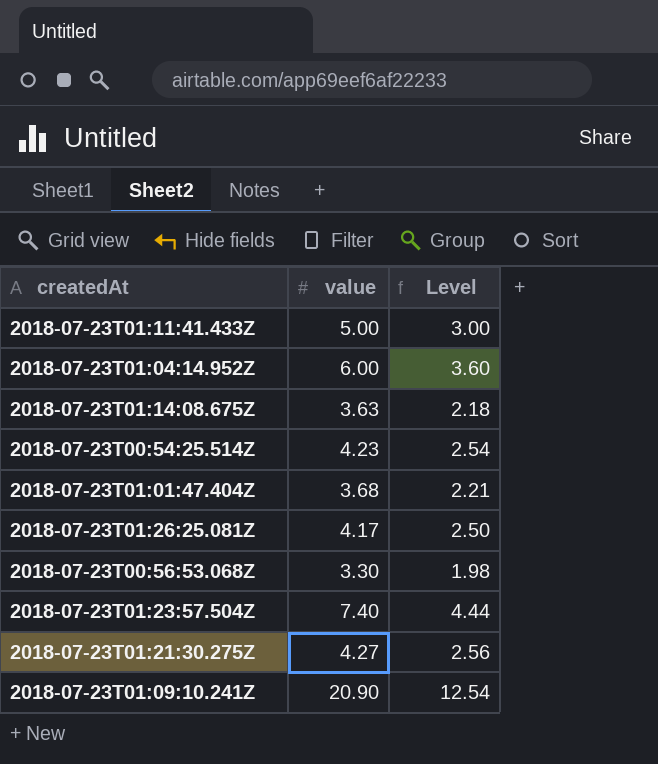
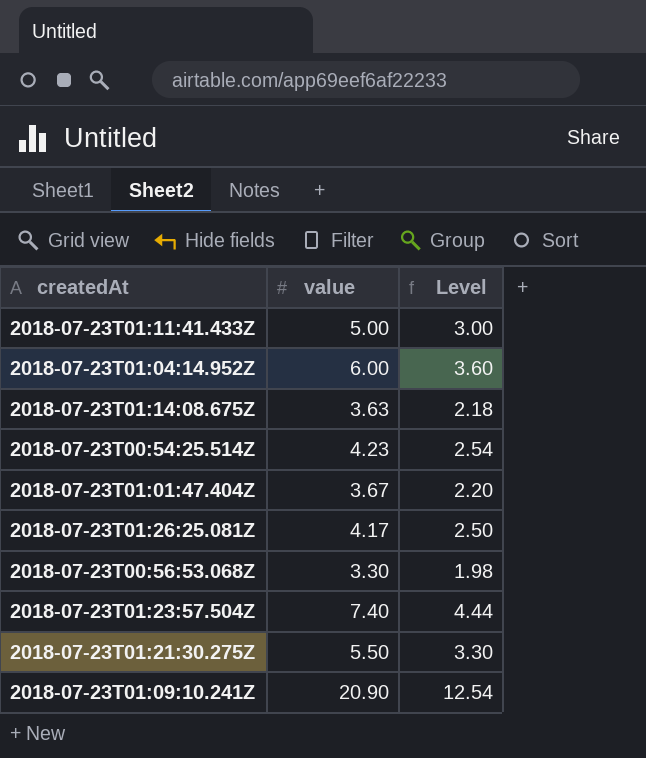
2018-07-23T01:01:47.404Z | value: 3.68 -> 3.67
2018-07-23T01:01:47.404Z | Level: 2.21 -> 2.20
2018-07-23T01:21:30.275Z | value: 4.27 -> 5.50
2018-07-23T01:21:30.275Z | Level: 2.56 -> 3.30

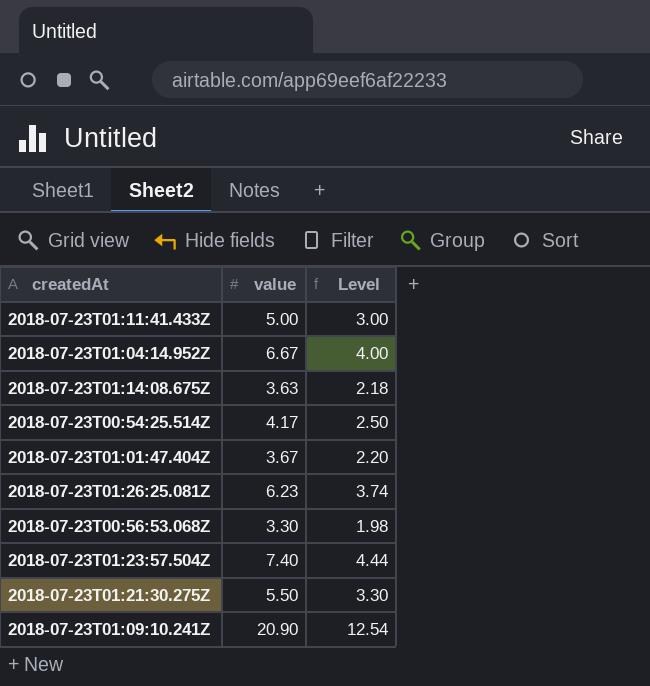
2018-07-23T01:04:14.952Z | value: 6.00 -> 6.67
2018-07-23T01:04:14.952Z | Level: 3.60 -> 4.00
2018-07-23T00:54:25.514Z | value: 4.23 -> 4.17
2018-07-23T00:54:25.514Z | Level: 2.54 -> 2.50
2018-07-23T01:26:25.081Z | value: 4.17 -> 6.23
2018-07-23T01:26:25.081Z | Level: 2.50 -> 3.74

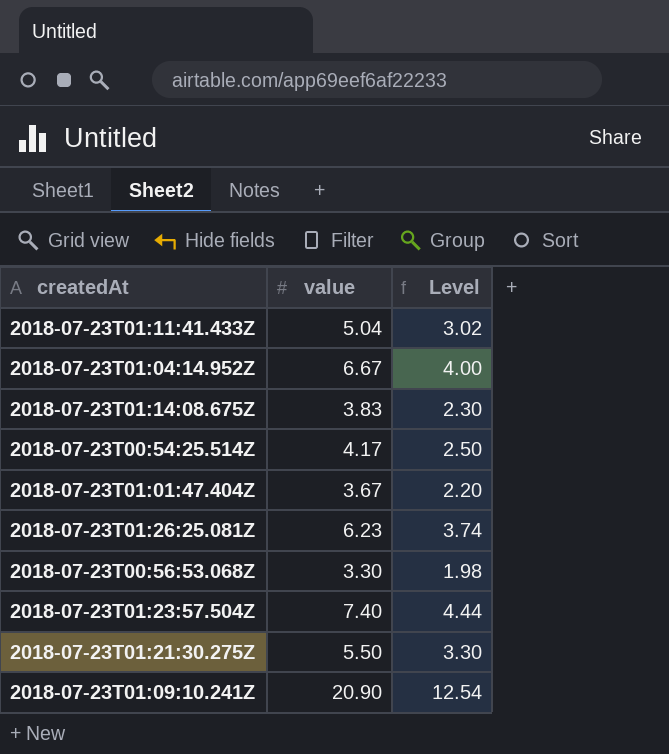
2018-07-23T01:11:41.433Z | value: 5.00 -> 5.04
2018-07-23T01:11:41.433Z | Level: 3.00 -> 3.02
2018-07-23T01:14:08.675Z | value: 3.63 -> 3.83
2018-07-23T01:14:08.675Z | Level: 2.18 -> 2.30

